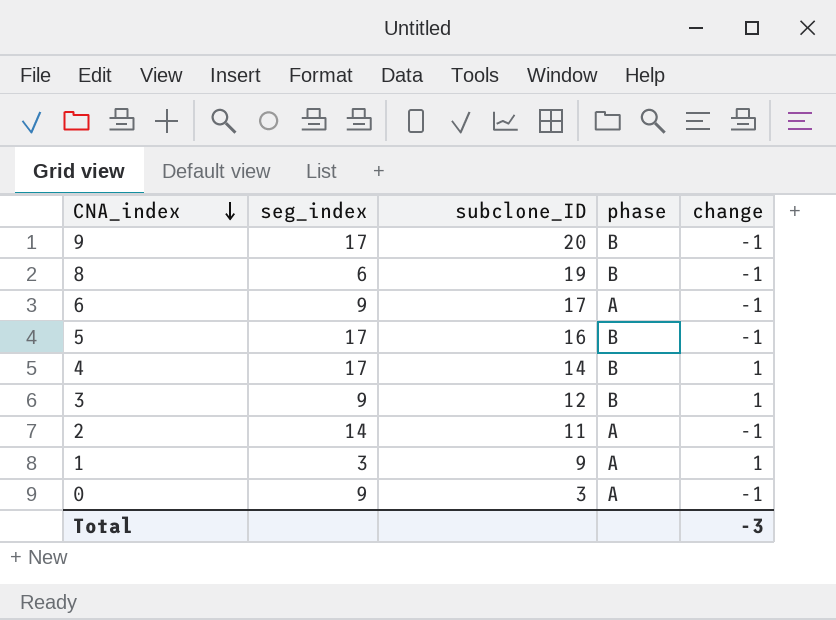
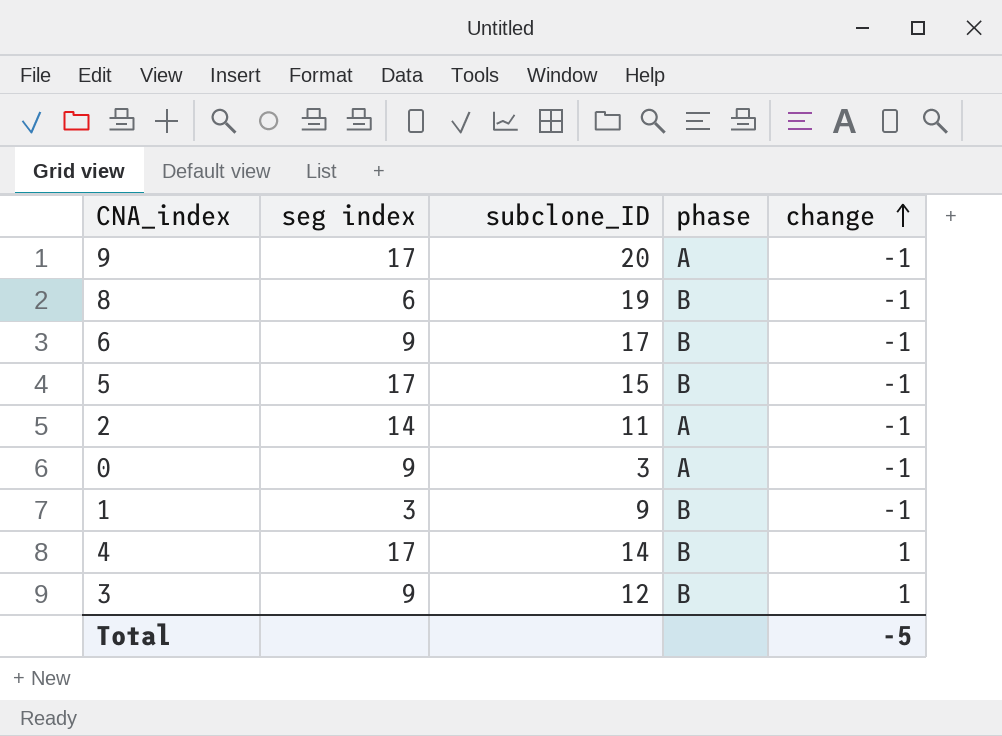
row order: CNA_index descending -> change ascending
column name: seg_index -> seg index
9 | phase: B -> A
6 | phase: A -> B
5 | subclone_ID: 16 -> 15
1 | phase: A -> B
1 | change: 1 -> -1
Total | change: -3 -> -5

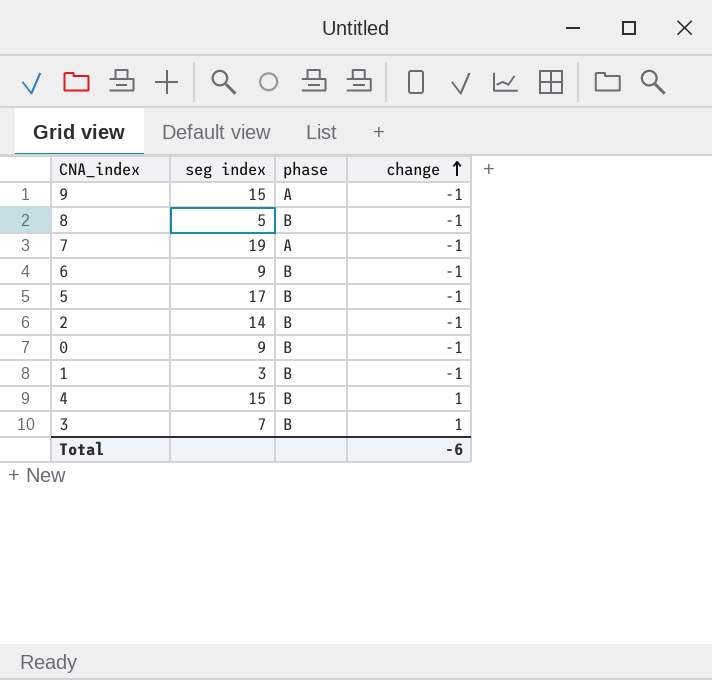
column subclone_ID | position: 3 -> none
9 | seg index: 17 -> 15
8 | seg index: 6 -> 5
row 7: none -> 19 | A | -1
2 | phase: A -> B
0 | phase: A -> B
4 | seg index: 17 -> 15
3 | seg index: 9 -> 7
Total | change: -5 -> -6

